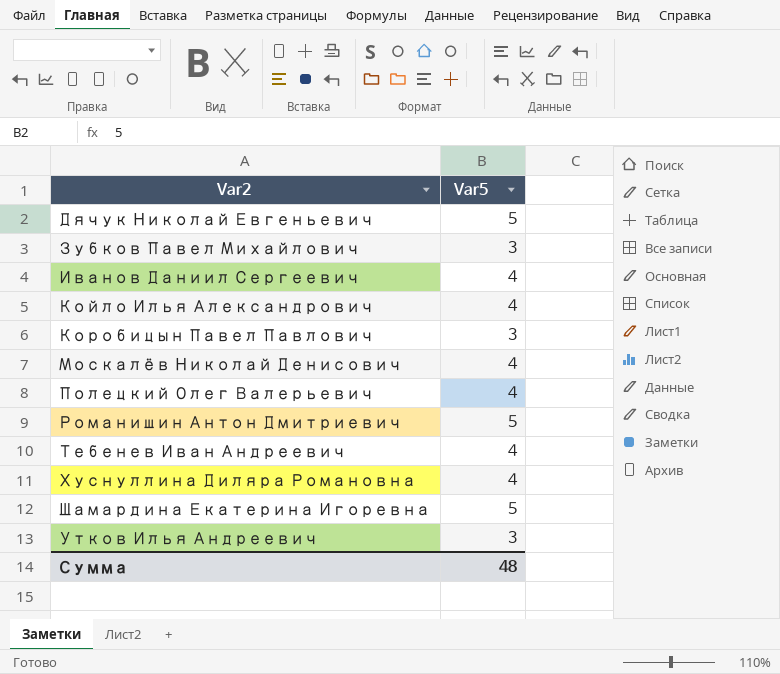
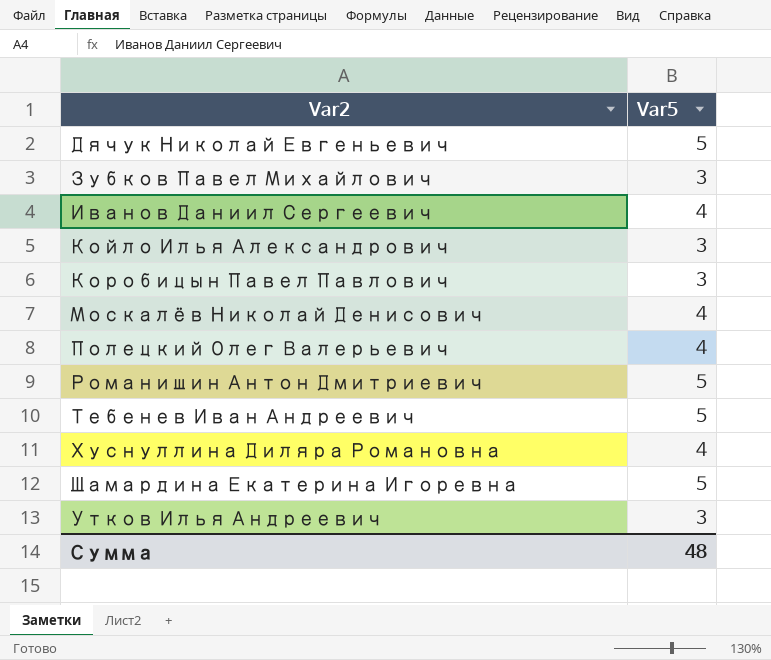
Койло Илья Александрович | Var5: 4 -> 3
Тебенев Иван Андреевич | Var5: 4 -> 5

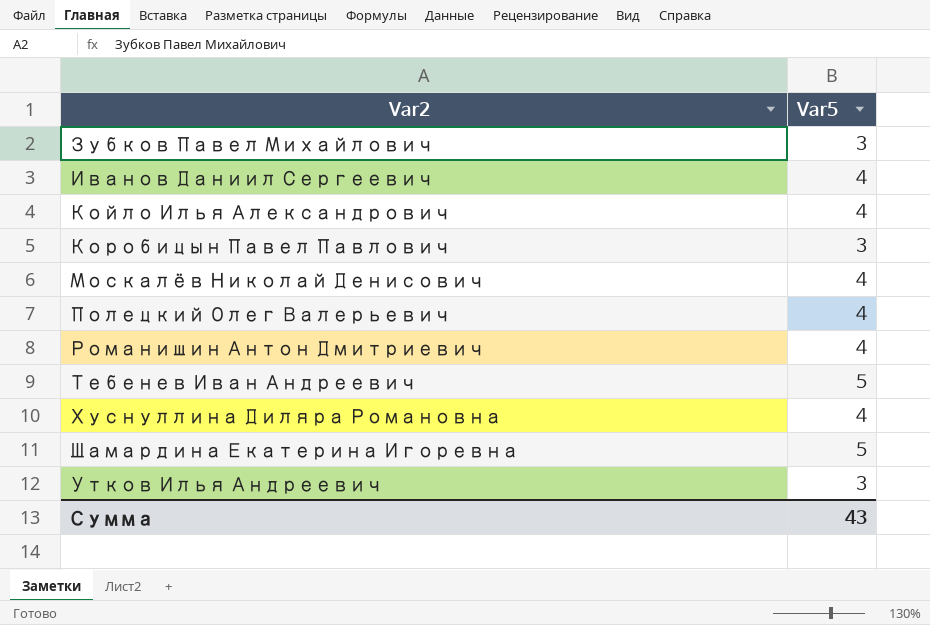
row Дячук Николай Евгеньевич: 5 -> none
Койло Илья Александрович | Var5: 3 -> 4
Романишин Антон Дмитриевич | Var5: 5 -> 4
Сумма | Var5: 48 -> 43

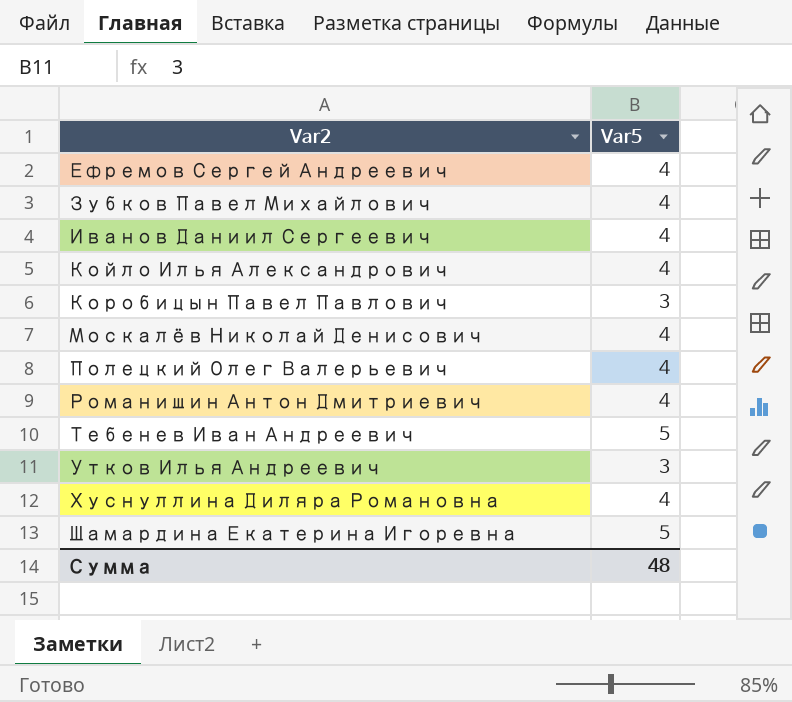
row order: none -> Var2 ascending
row Ефремов Сергей Андреевич: none -> 4
Зубков Павел Михайлович | Var5: 3 -> 4
Сумма | Var5: 43 -> 48

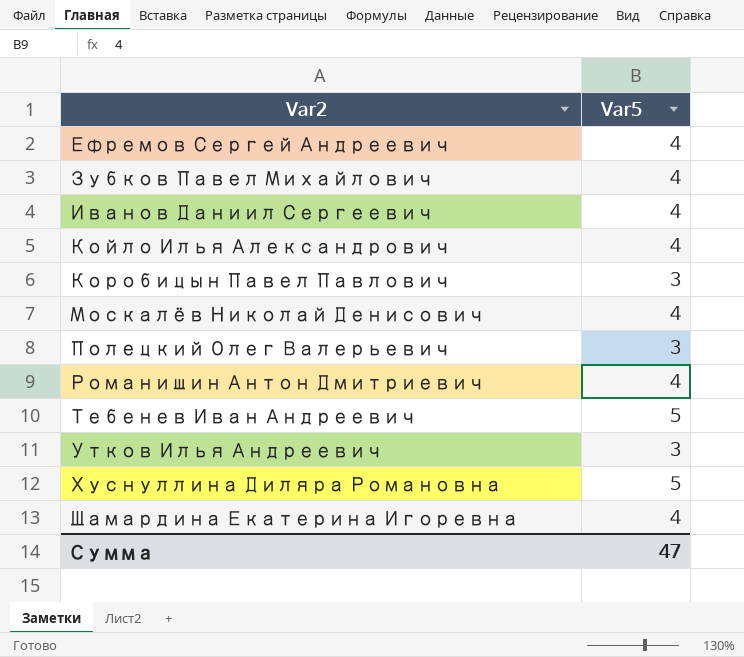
Полецкий Олег Валерьевич | Var5: 4 -> 3
Хуснуллина Диляра Романовна | Var5: 4 -> 5
Шамардина Екатерина Игоревна | Var5: 5 -> 4
Сумма | Var5: 48 -> 47

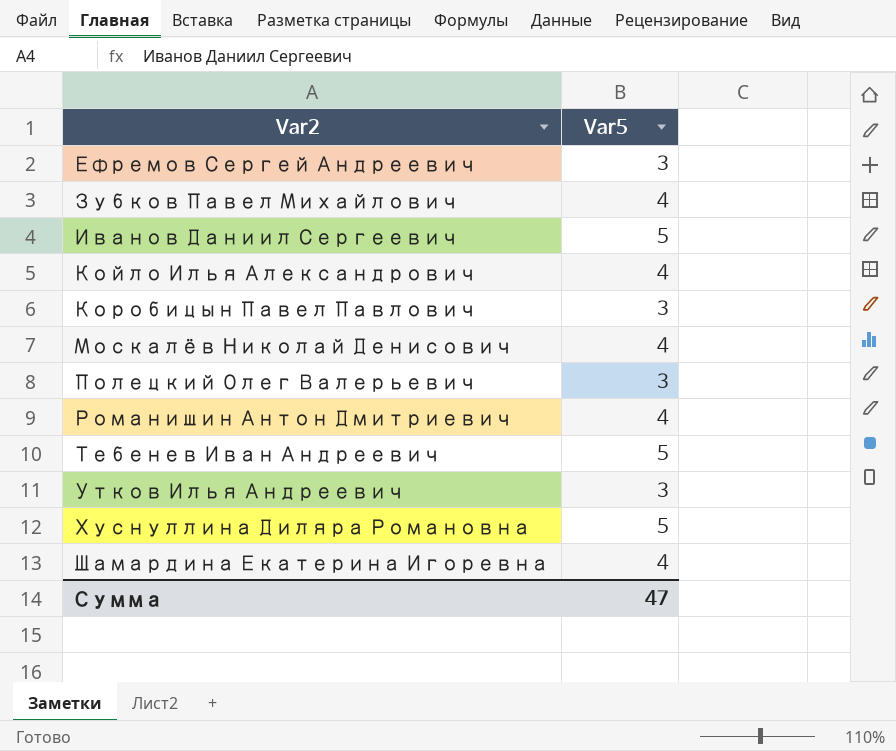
Ефремов Сергей Андреевич | Var5: 4 -> 3
Иванов Даниил Сергеевич | Var5: 4 -> 5

